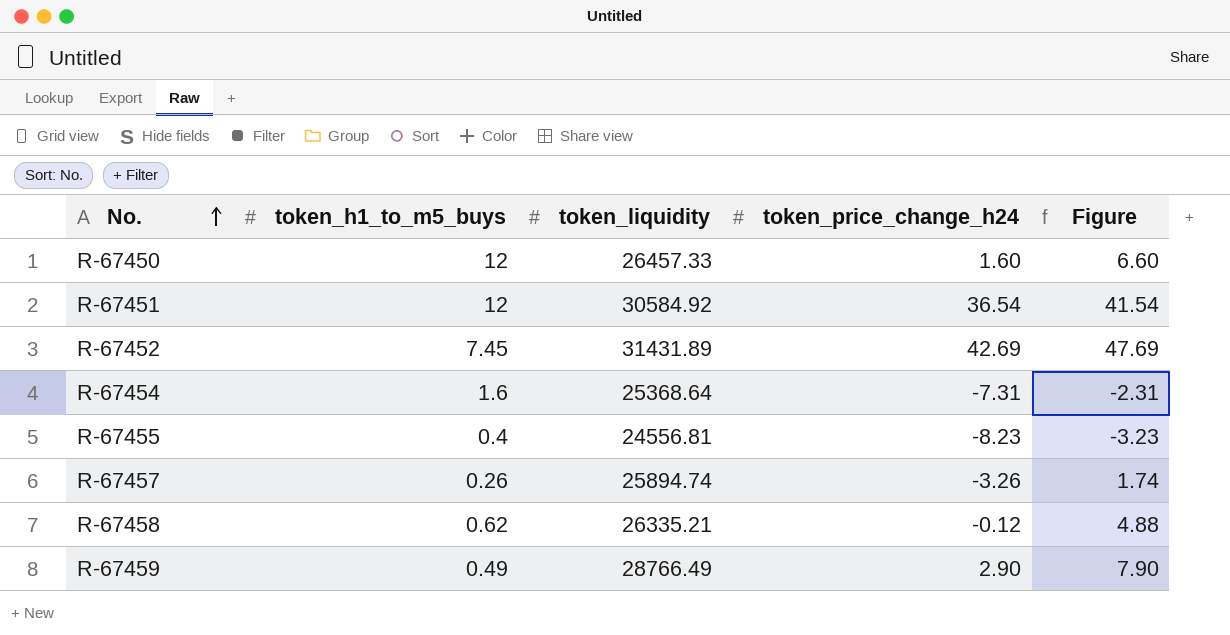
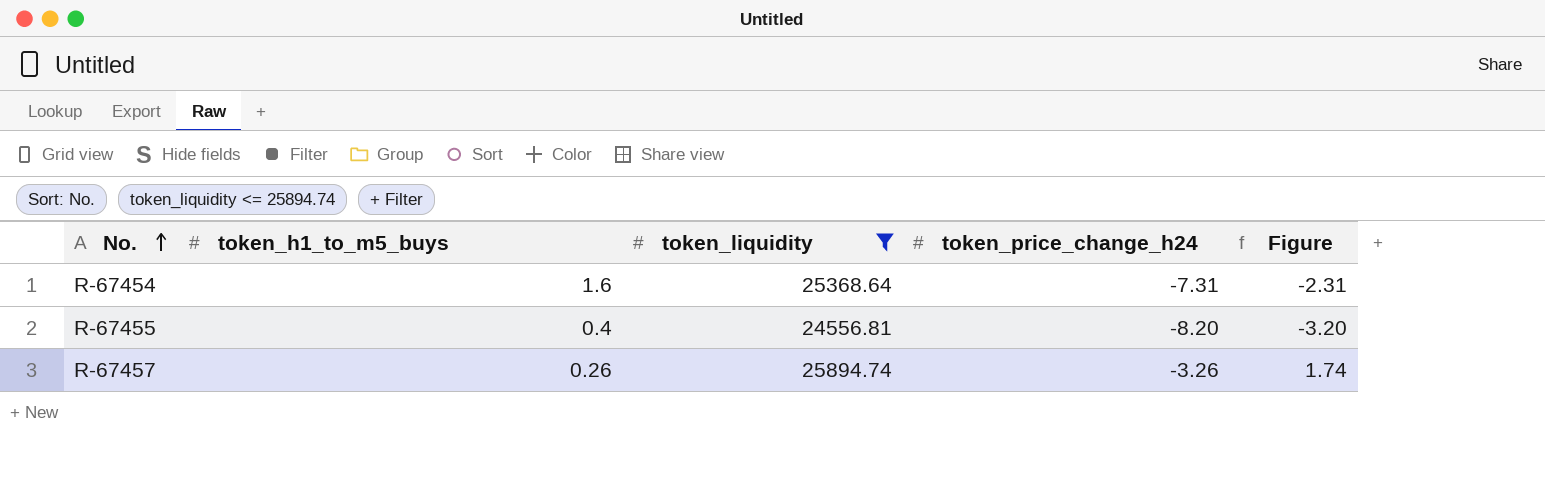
filter: none -> token_liquidity <= 25894.74
R-67455 | token_price_change_h24: -8.23 -> -8.20
R-67455 | Figure: -3.23 -> -3.20

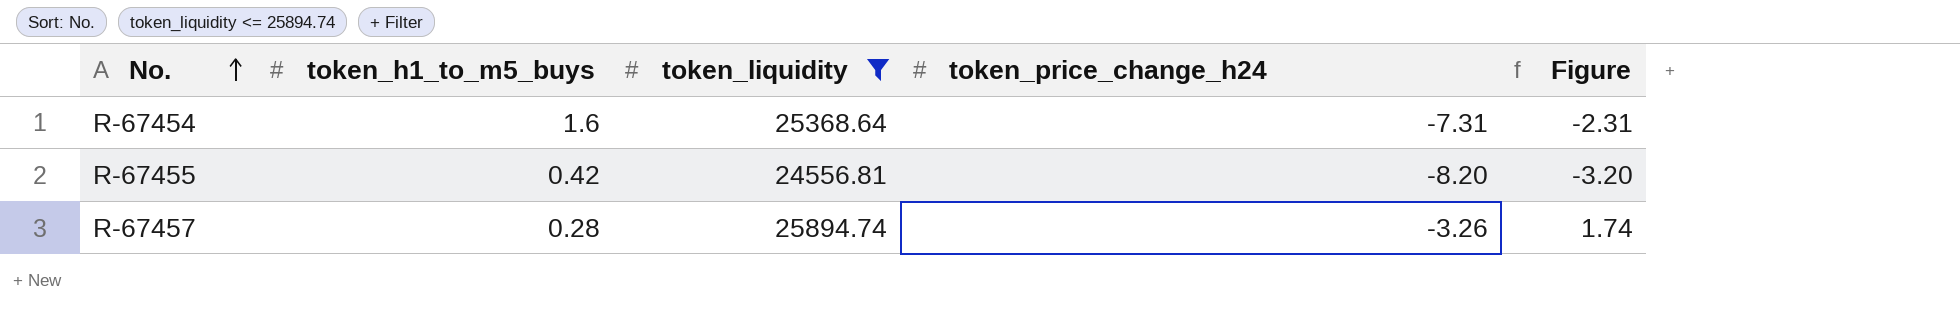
R-67455 | token_h1_to_m5_buys: 0.4 -> 0.42
R-67457 | token_h1_to_m5_buys: 0.26 -> 0.28

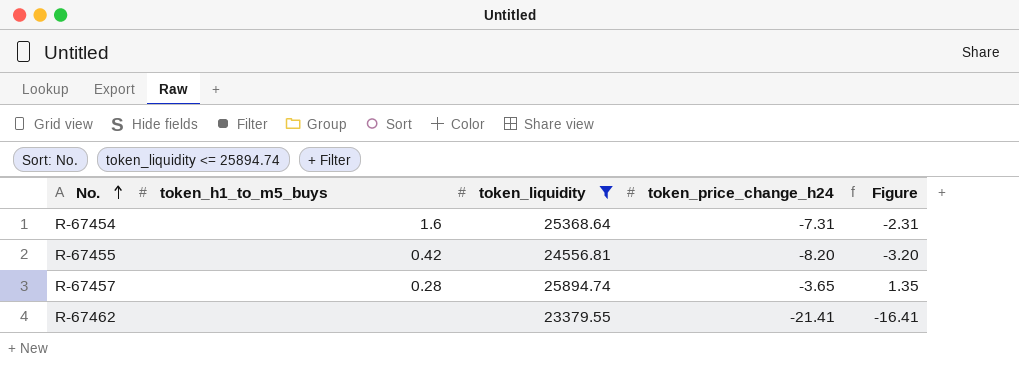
R-67457 | token_price_change_h24: -3.26 -> -3.65
R-67457 | Figure: 1.74 -> 1.35
row R-67462: none -> none | 23379.55 | -21.41 | -16.41

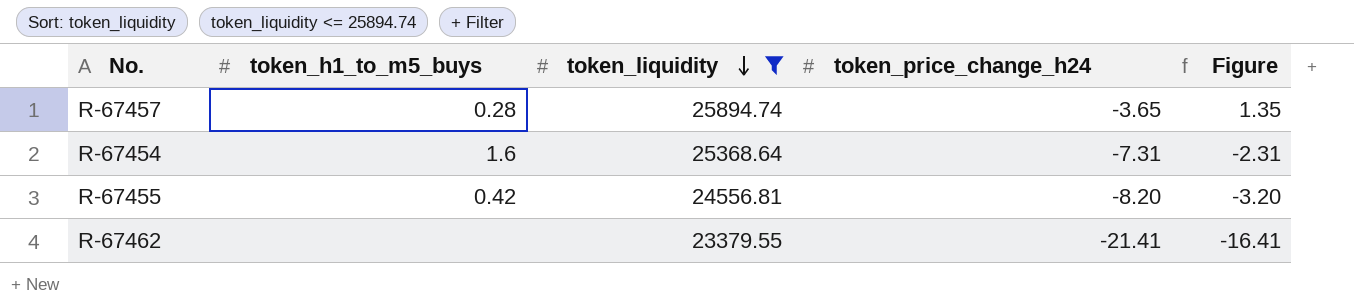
row order: No. ascending -> token_liquidity descending

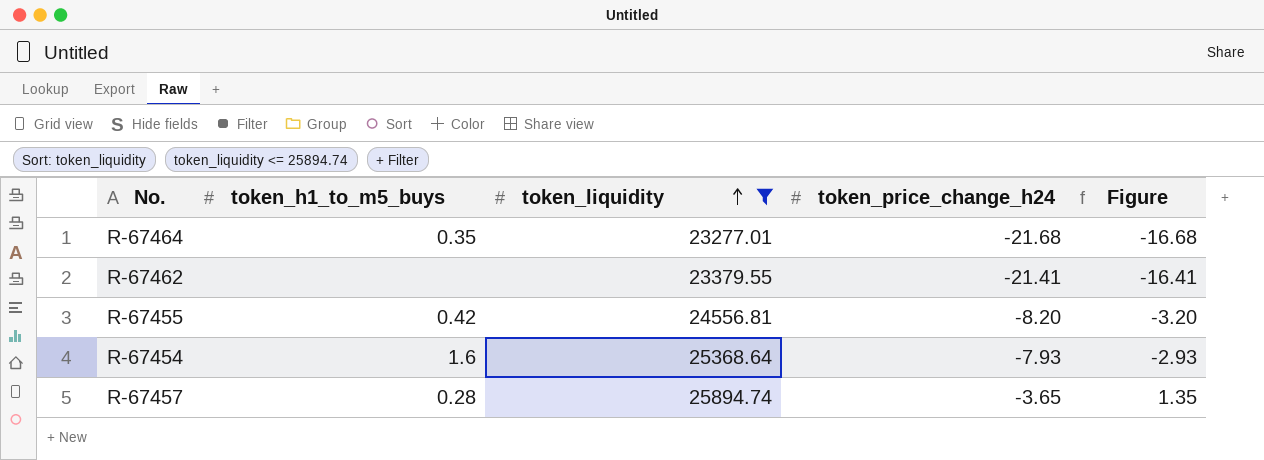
row order: token_liquidity descending -> token_liquidity ascending
row R-67464: none -> 0.35 | 23277.01 | -21.68 | -16.68
R-67454 | token_price_change_h24: -7.31 -> -7.93
R-67454 | Figure: -2.31 -> -2.93

